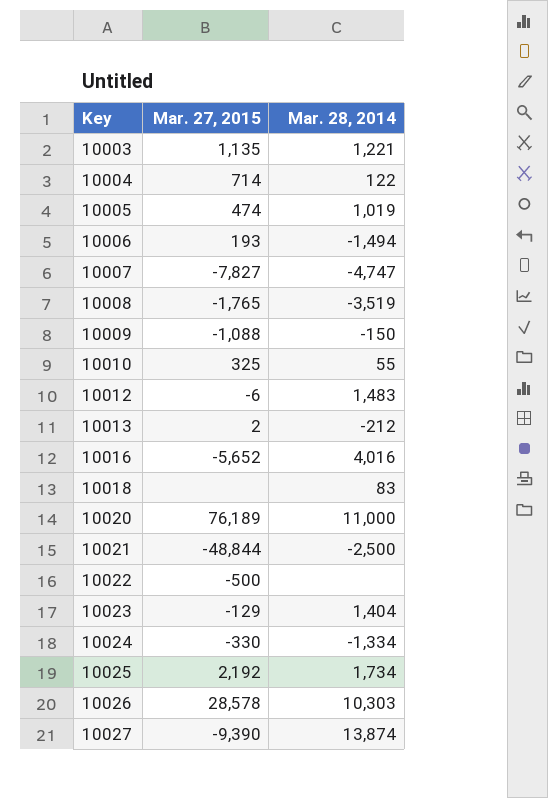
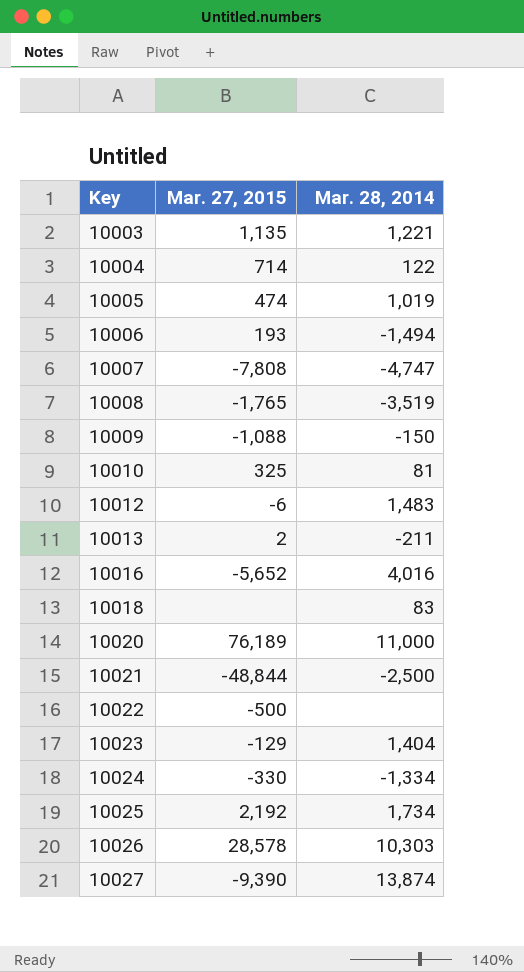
10007 | Mar. 27, 2015: -7,827 -> -7,808
10010 | Mar. 28, 2014: 55 -> 81
10013 | Mar. 28, 2014: -212 -> -211

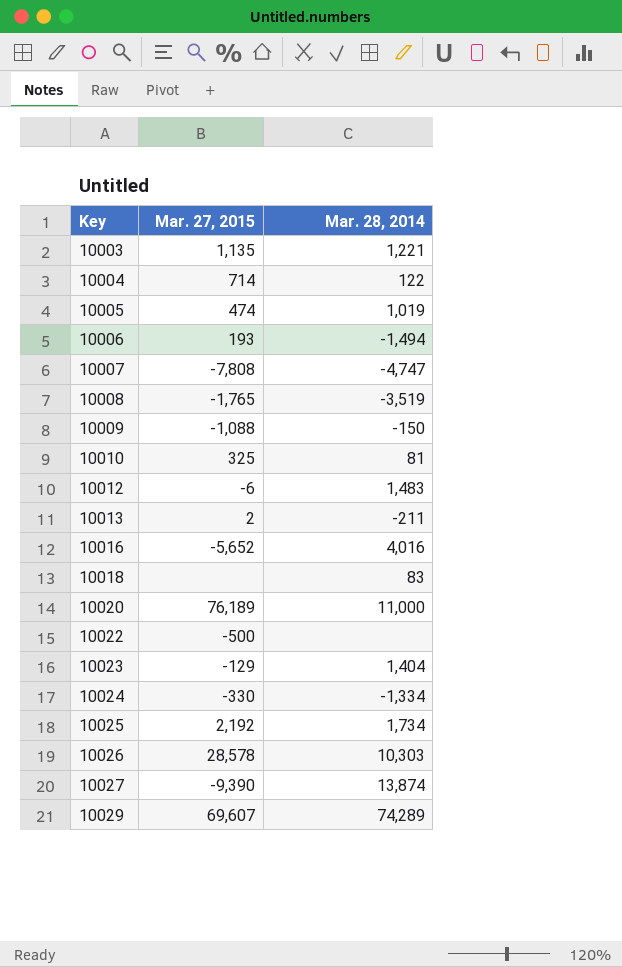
row 10021: -48,844 | -2,500 -> none
row 10029: none -> 69,607 | 74,289

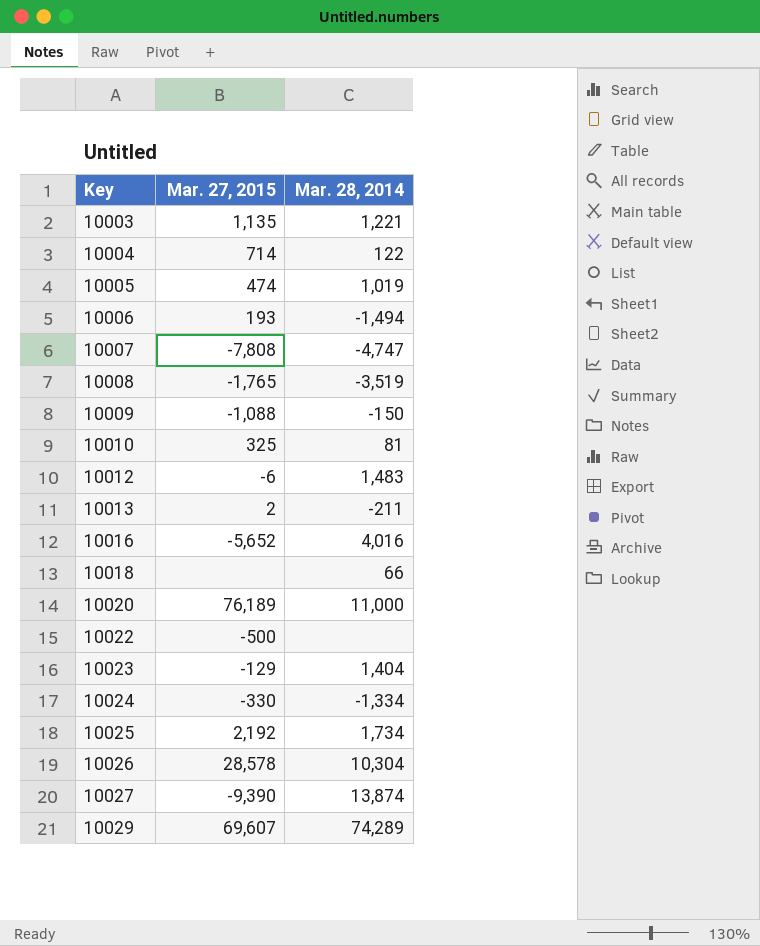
10018 | Mar. 28, 2014: 83 -> 66
10026 | Mar. 28, 2014: 10,303 -> 10,304

